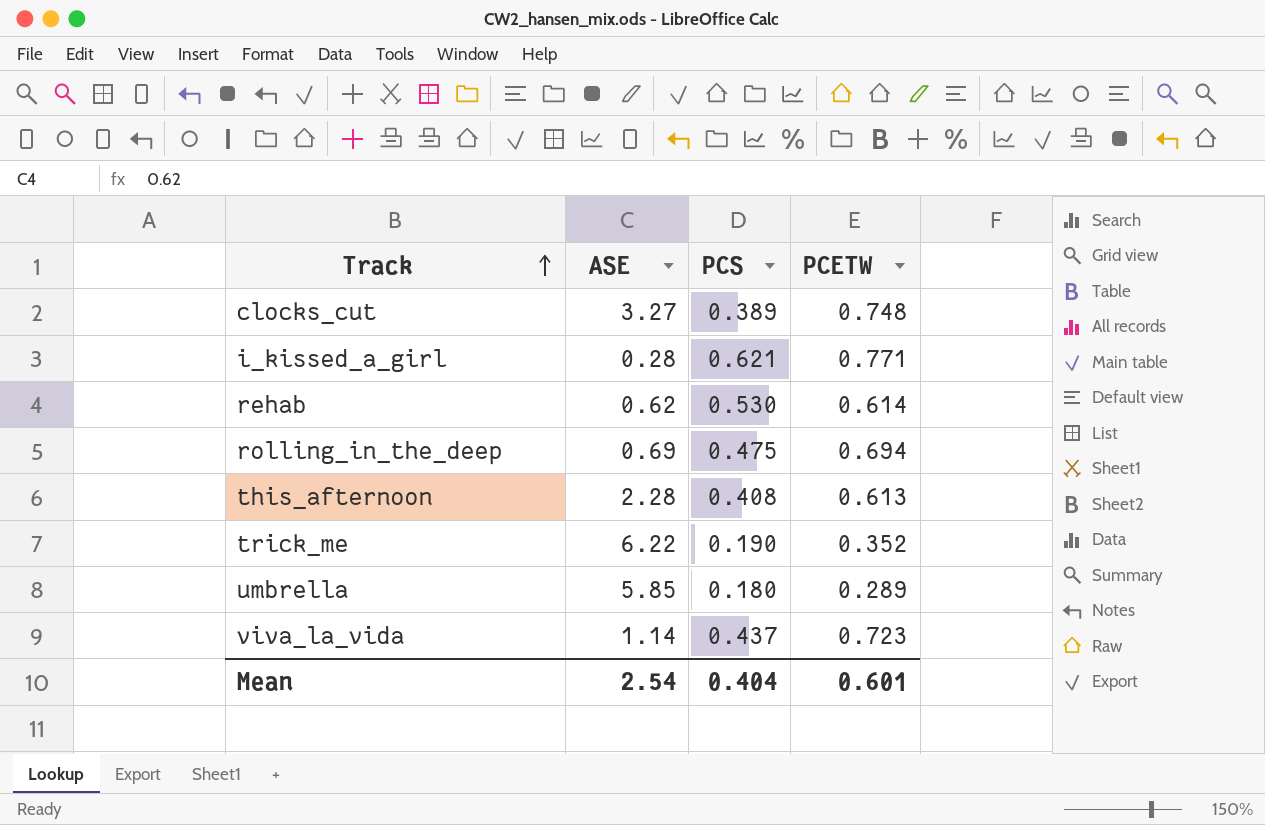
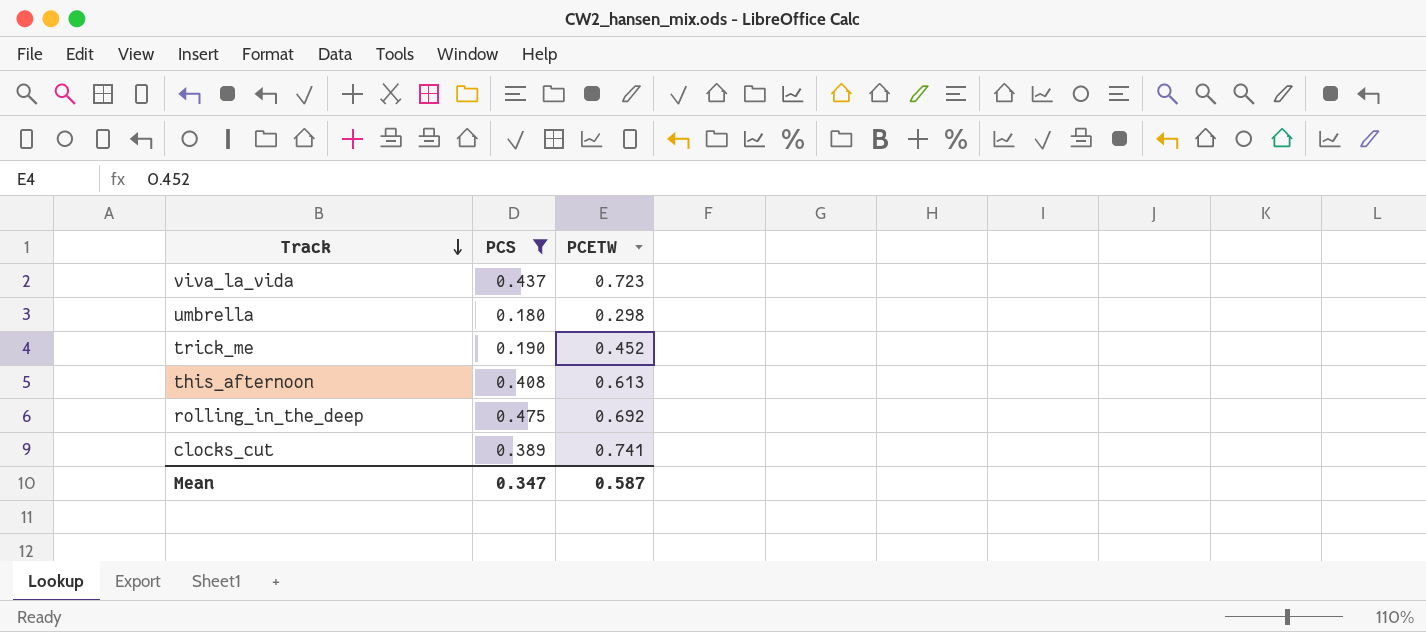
filter: none -> PCS <= 0.475
row order: Track ascending -> Track descending
column ASE | position: 2 -> none
umbrella | PCETW: 0.289 -> 0.298
trick_me | PCETW: 0.352 -> 0.452
rolling_in_the_deep | PCETW: 0.694 -> 0.692
clocks_cut | PCETW: 0.748 -> 0.741
Mean | PCS: 0.404 -> 0.347
Mean | PCETW: 0.601 -> 0.587

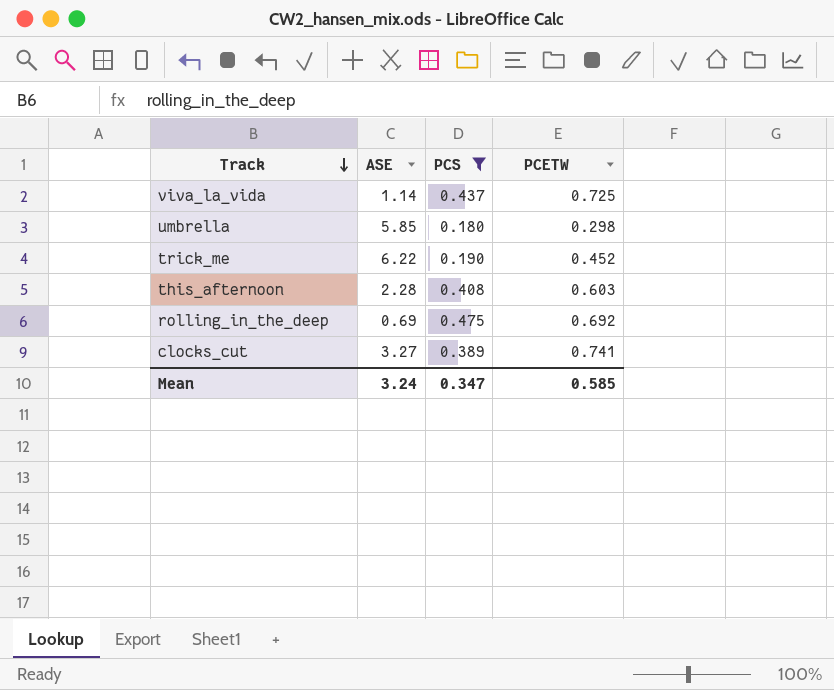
column ASE | position: none -> 2
viva_la_vida | PCETW: 0.723 -> 0.725
this_afternoon | PCETW: 0.613 -> 0.603
Mean | PCETW: 0.587 -> 0.585

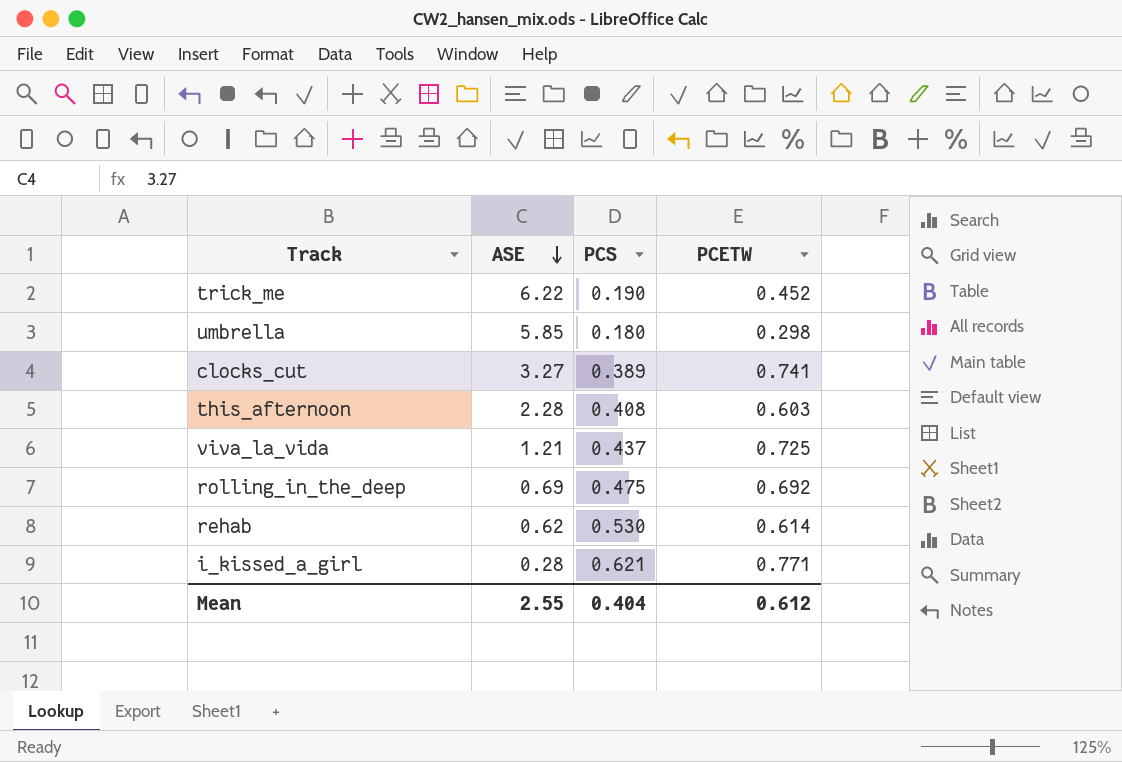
filter: PCS <= 0.475 -> none
row order: Track descending -> ASE descending
viva_la_vida | ASE: 1.14 -> 1.21
Mean | ASE: 3.24 -> 2.55
Mean | PCS: 0.347 -> 0.404
Mean | PCETW: 0.585 -> 0.612

